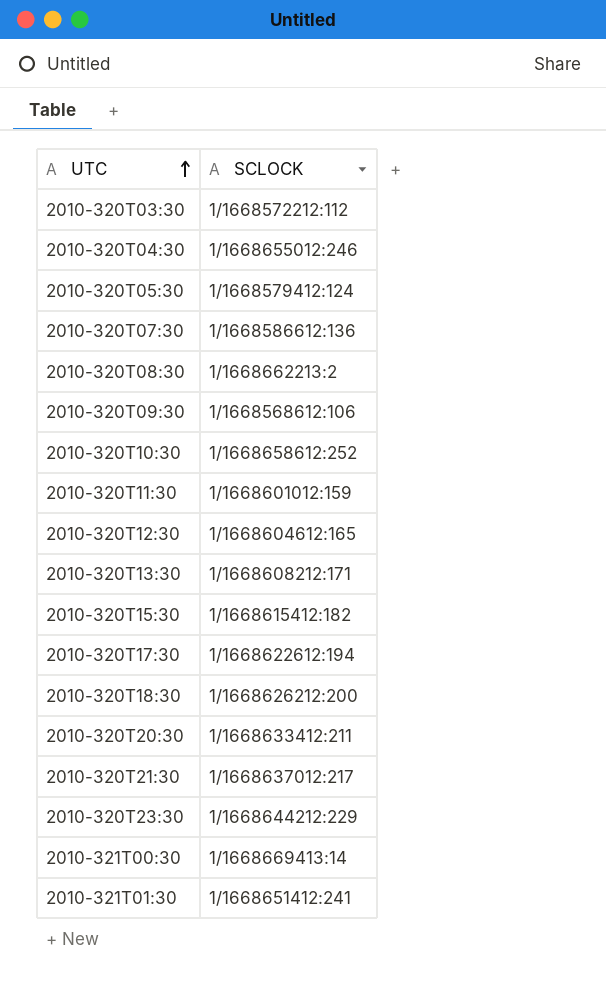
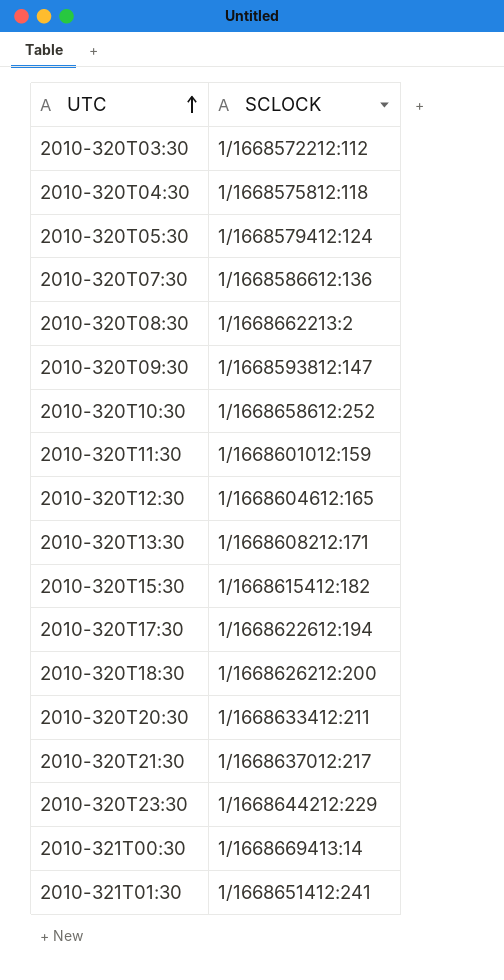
2010-320T04:30 | SCLOCK: 1/1668655012:246 -> 1/1668575812:118
2010-320T09:30 | SCLOCK: 1/1668568612:106 -> 1/1668593812:147

